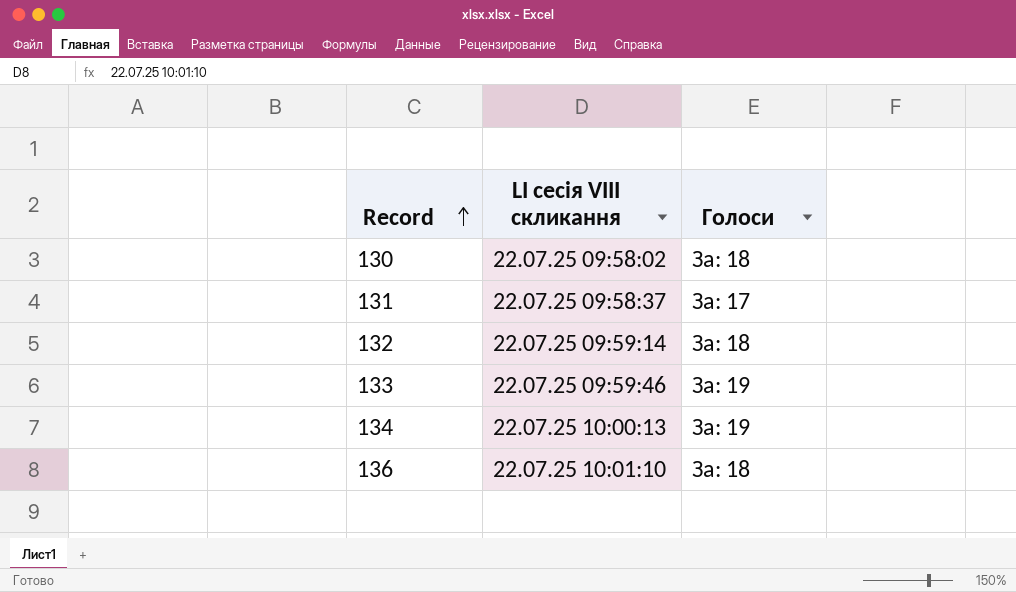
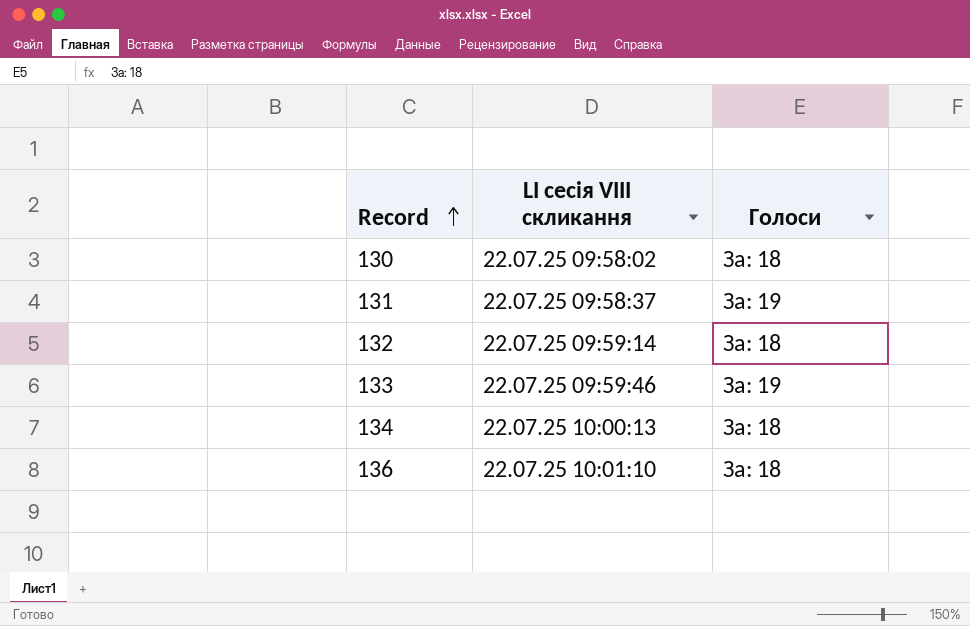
131 | Голоси: За: 17 -> За: 19
134 | Голоси: За: 19 -> За: 18

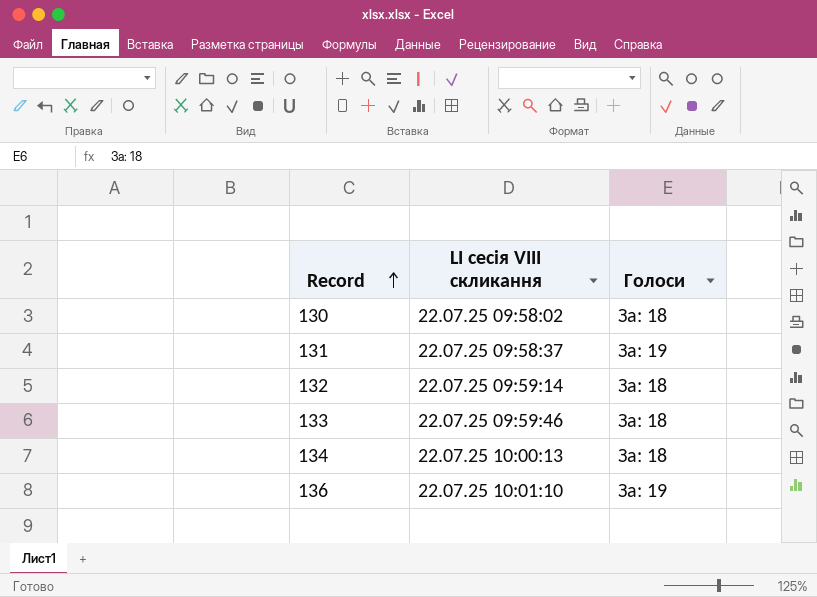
133 | Голоси: За: 19 -> За: 18
136 | Голоси: За: 18 -> За: 19

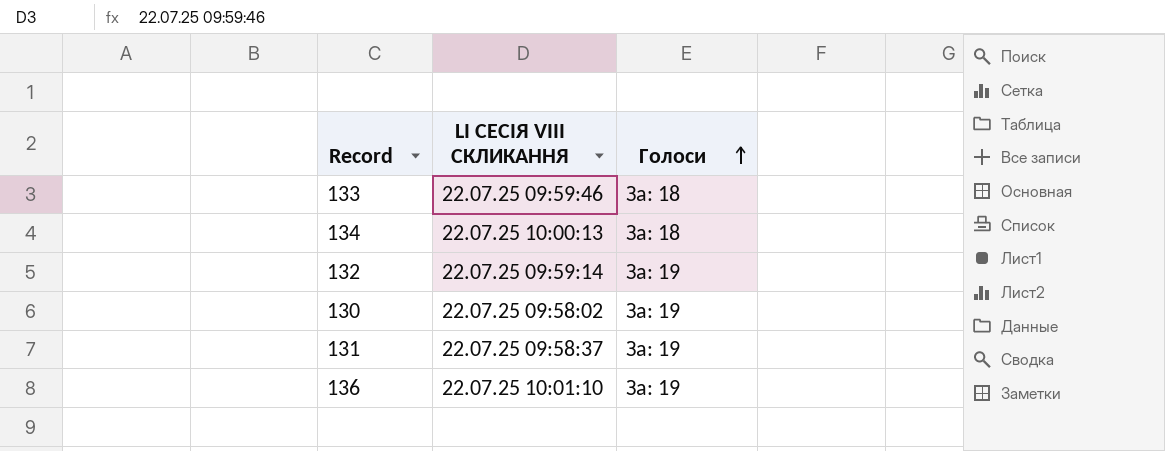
row order: Record ascending -> Голоси ascending
column name: LI сесія VIII скликання -> LI СЕСІЯ VIII СКЛИКАННЯ
132 | Голоси: За: 18 -> За: 19
130 | Голоси: За: 18 -> За: 19

